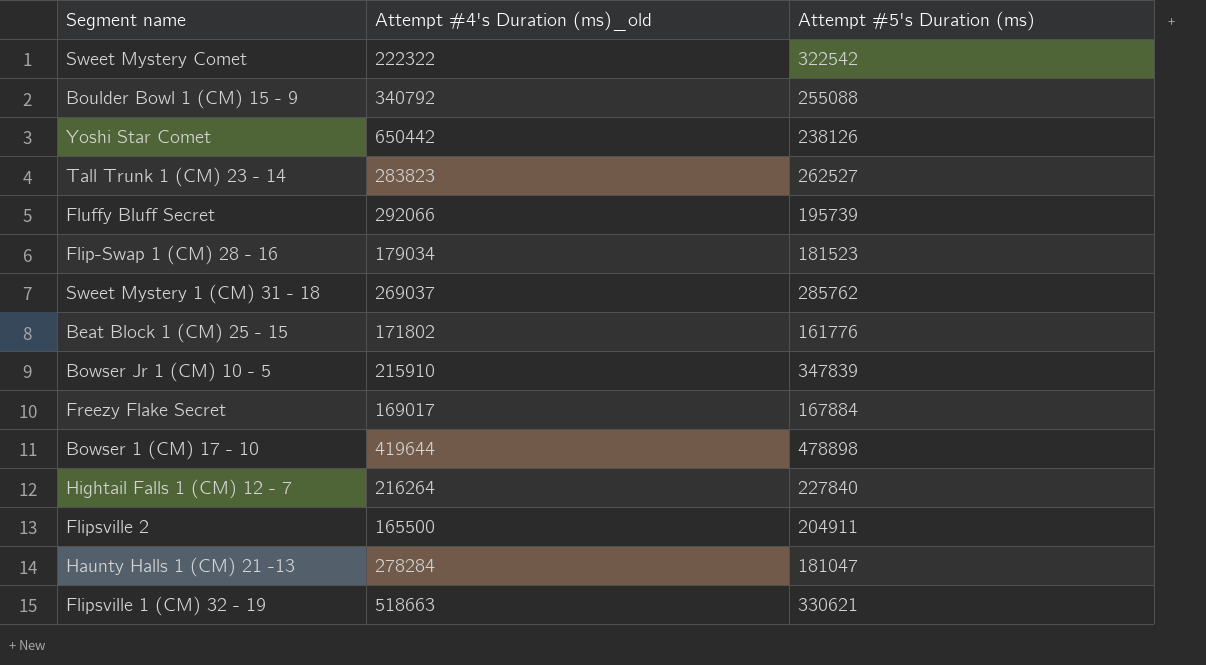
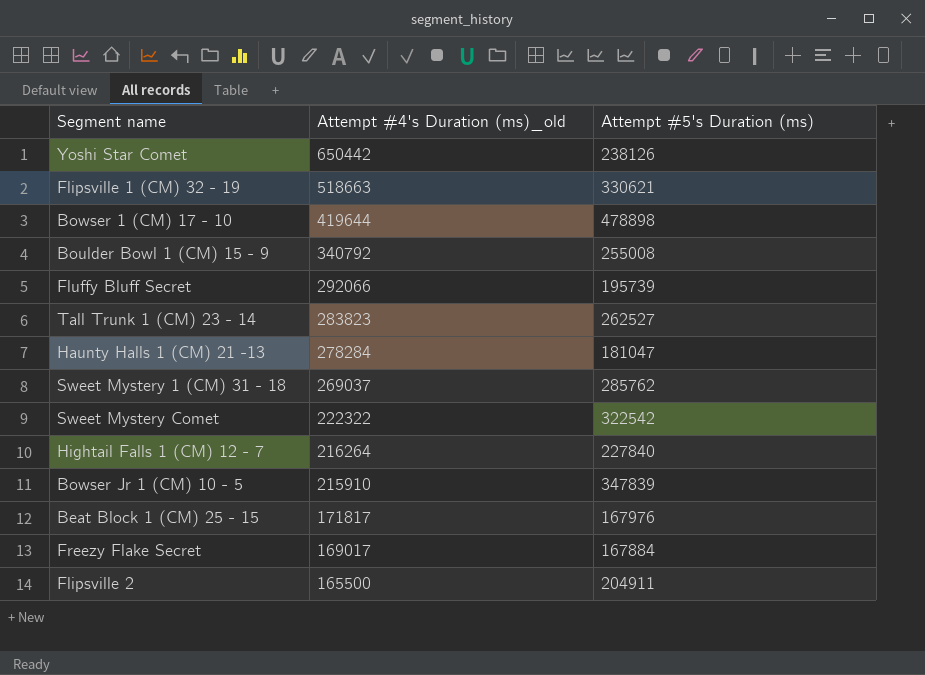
row order: none -> Attempt #4's Duration (ms)_old descending
row Flip-Swap 1 (CM) 28 - 16: 179034 | 181523 -> none
Boulder Bowl 1 (CM) 15 - 9 | Attempt #5's Duration (ms): 255088 -> 255008
Beat Block 1 (CM) 25 - 15 | Attempt #4's Duration (ms)_old: 171802 -> 171817
Beat Block 1 (CM) 25 - 15 | Attempt #5's Duration (ms): 161776 -> 167976

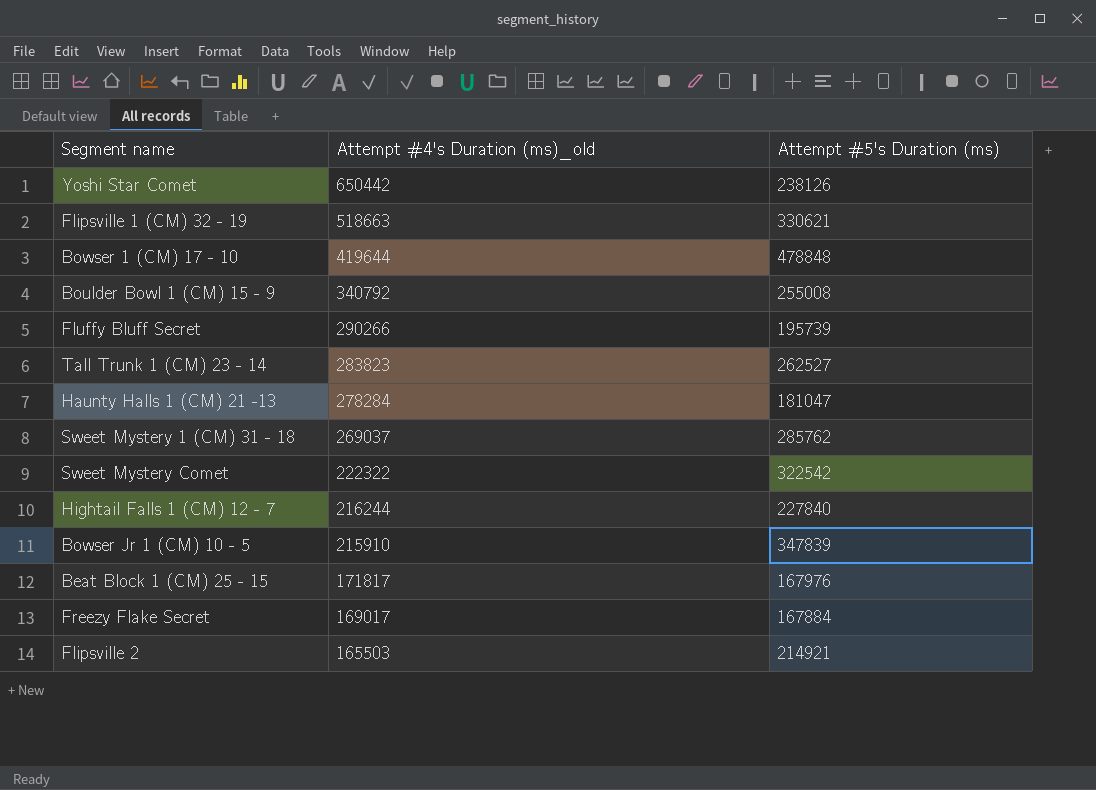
Bowser 1 (CM) 17 - 10 | Attempt #5's Duration (ms): 478898 -> 478848
Fluffy Bluff Secret | Attempt #4's Duration (ms)_old: 292066 -> 290266
Hightail Falls 1 (CM) 12 - 7 | Attempt #4's Duration (ms)_old: 216264 -> 216244
Flipsville 2 | Attempt #4's Duration (ms)_old: 165500 -> 165503
Flipsville 2 | Attempt #5's Duration (ms): 204911 -> 214921

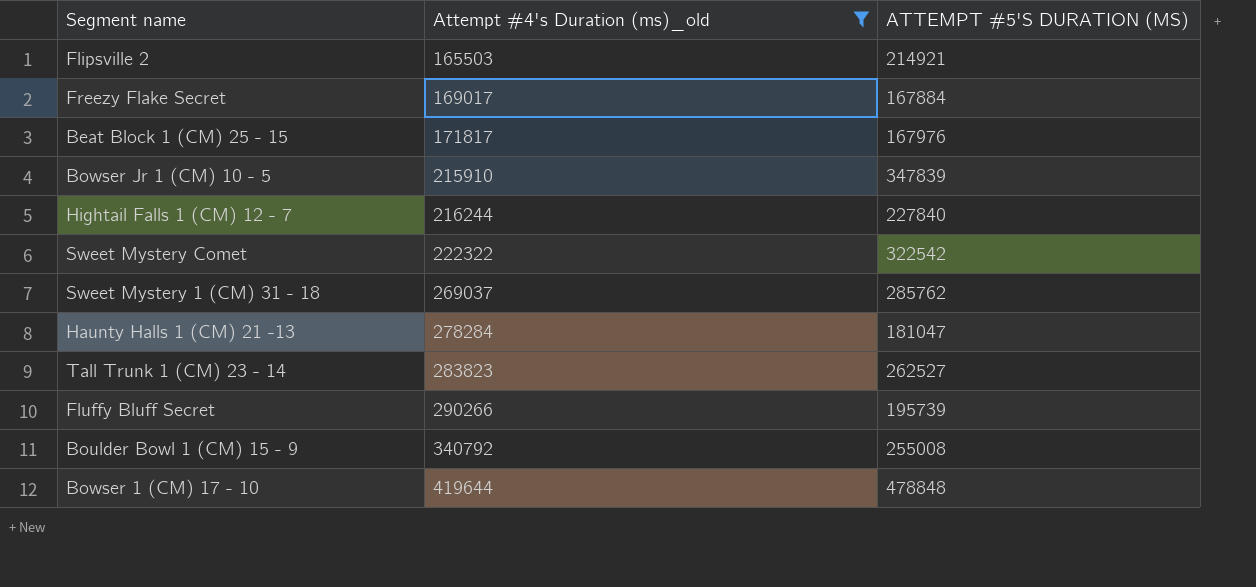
filter: none -> Attempt #4's Duration (ms)_old <= 419644
row order: Attempt #4's Duration (ms)_old descending -> Attempt #4's Duration (ms)_old ascending
column name: Attempt #5's Duration (ms) -> ATTEMPT #5'S DURATION (MS)

